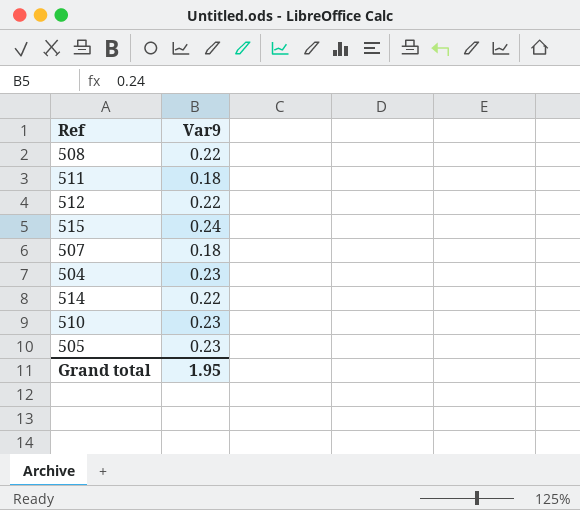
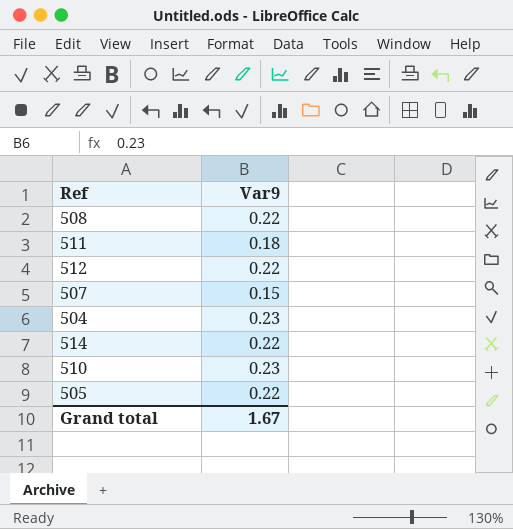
row 515: 0.24 -> none
507 | Var9: 0.18 -> 0.15
505 | Var9: 0.23 -> 0.22
Grand total | Var9: 1.95 -> 1.67

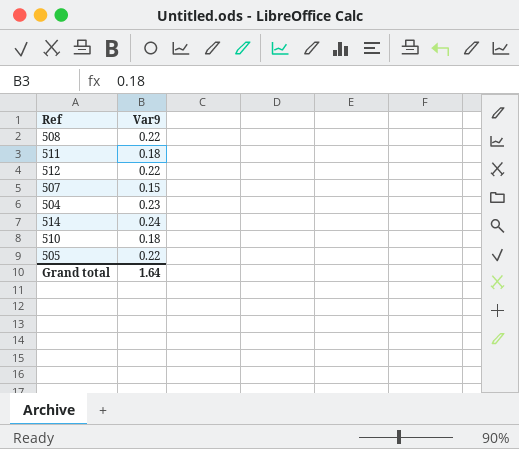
514 | Var9: 0.22 -> 0.24
510 | Var9: 0.23 -> 0.18
Grand total | Var9: 1.67 -> 1.64

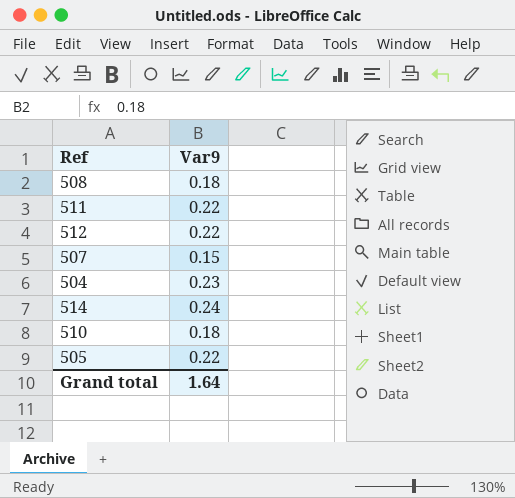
508 | Var9: 0.22 -> 0.18
511 | Var9: 0.18 -> 0.22

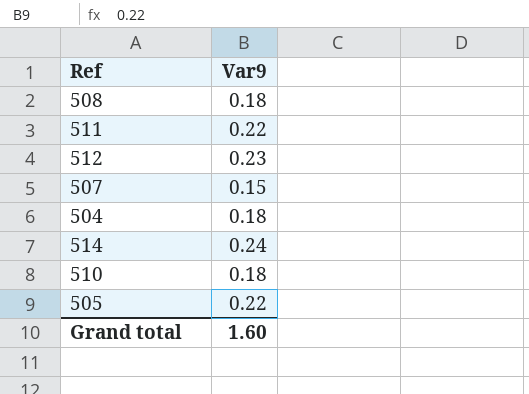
512 | Var9: 0.22 -> 0.23
504 | Var9: 0.23 -> 0.18
Grand total | Var9: 1.64 -> 1.60

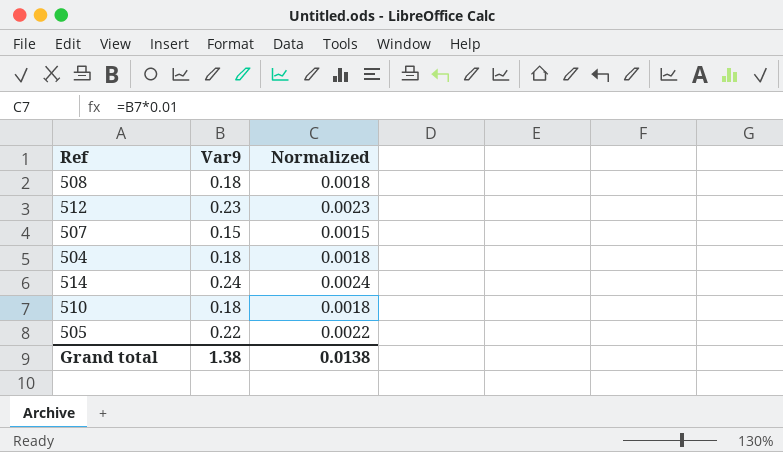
column Normalized | formula: none -> [Var9] * 0.01
row 511: 0.22 -> none
Grand total | Var9: 1.60 -> 1.38

